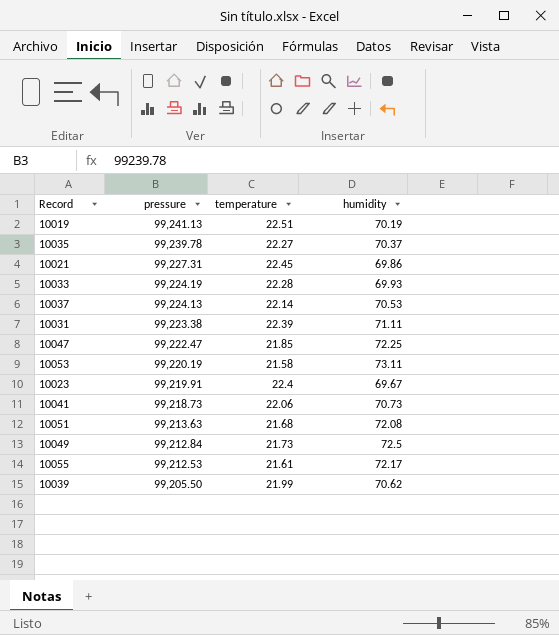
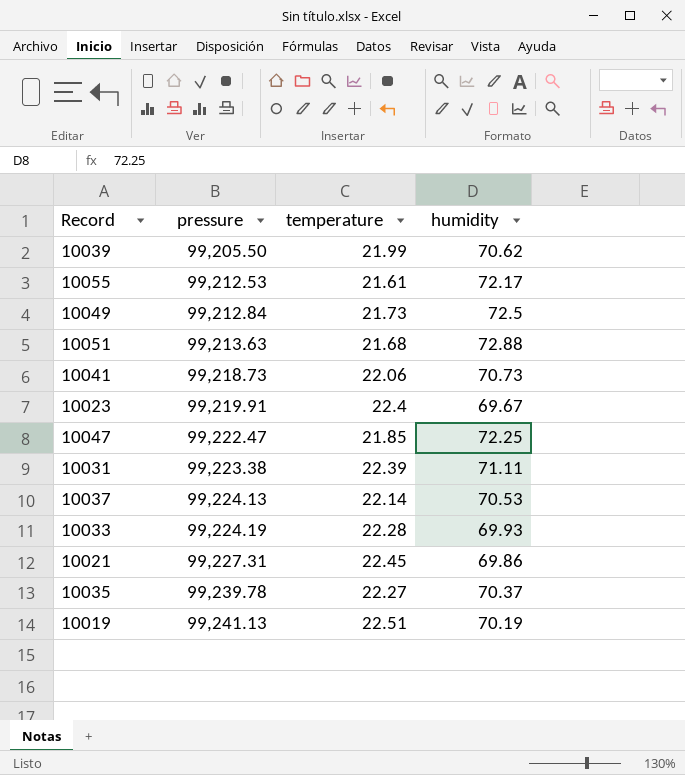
row order: pressure descending -> pressure ascending
row 10053: 99,220.19 | 21.58 | 73.11 -> none
10051 | humidity: 72.08 -> 72.88

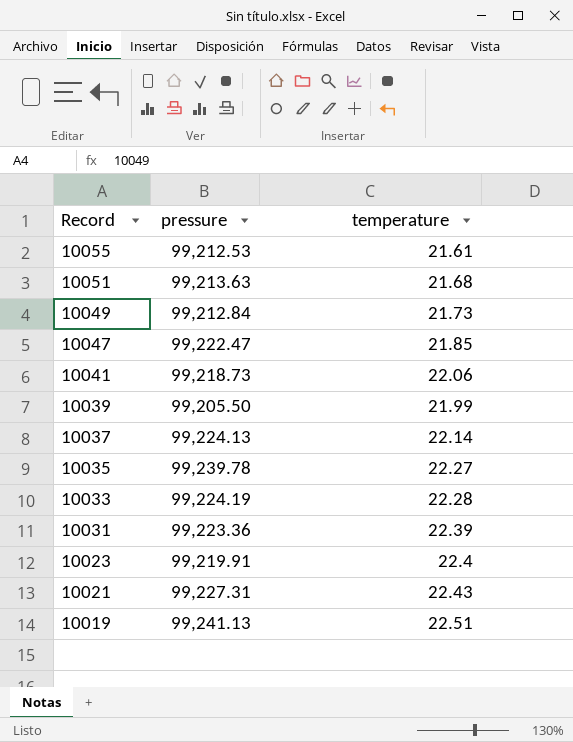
row order: pressure ascending -> Record descending
column humidity | position: 4 -> none
10031 | pressure: 99,223.38 -> 99,223.36
10021 | temperature: 22.45 -> 22.43

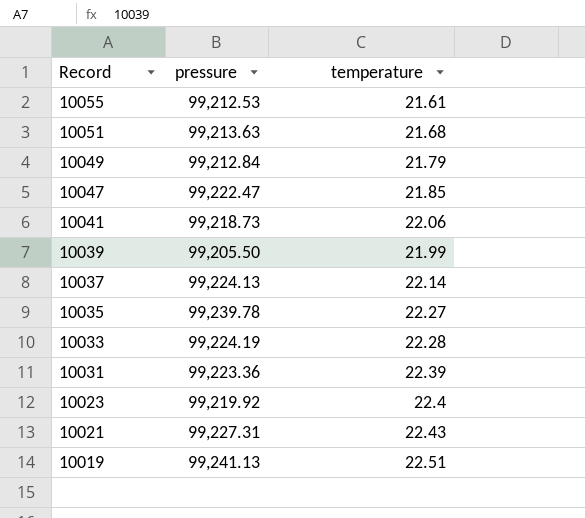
10049 | temperature: 21.73 -> 21.79
10023 | pressure: 99,219.91 -> 99,219.92

